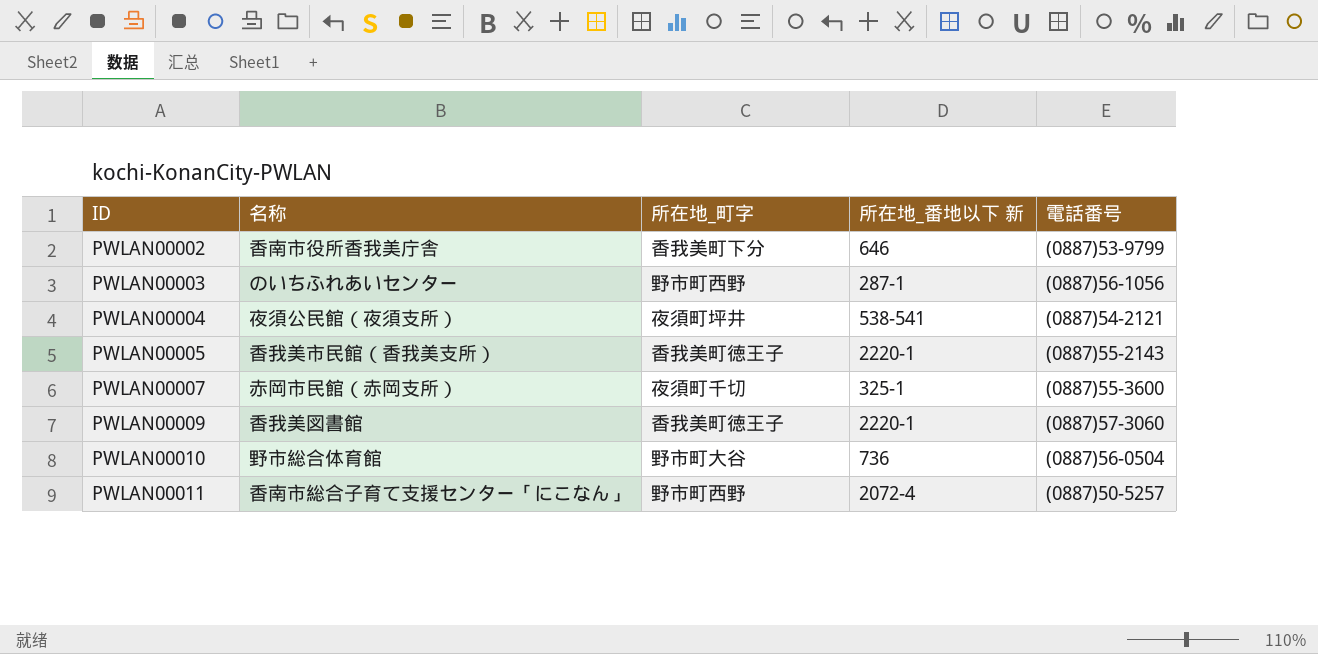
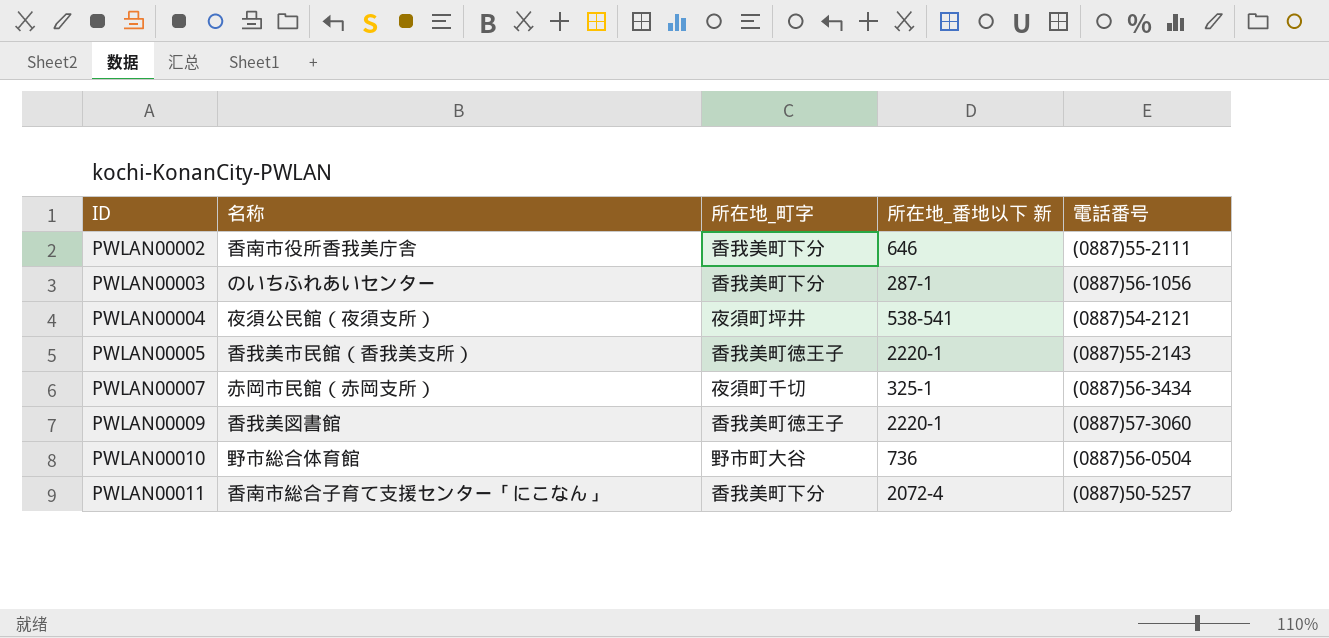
PWLAN00002 | 電話番号: (0887)53-9799 -> (0887)55-2111
PWLAN00003 | 所在地_町字: 野市町西野 -> 香我美町下分
PWLAN00007 | 電話番号: (0887)55-3600 -> (0887)56-3434
PWLAN00011 | 所在地_町字: 野市町西野 -> 香我美町下分

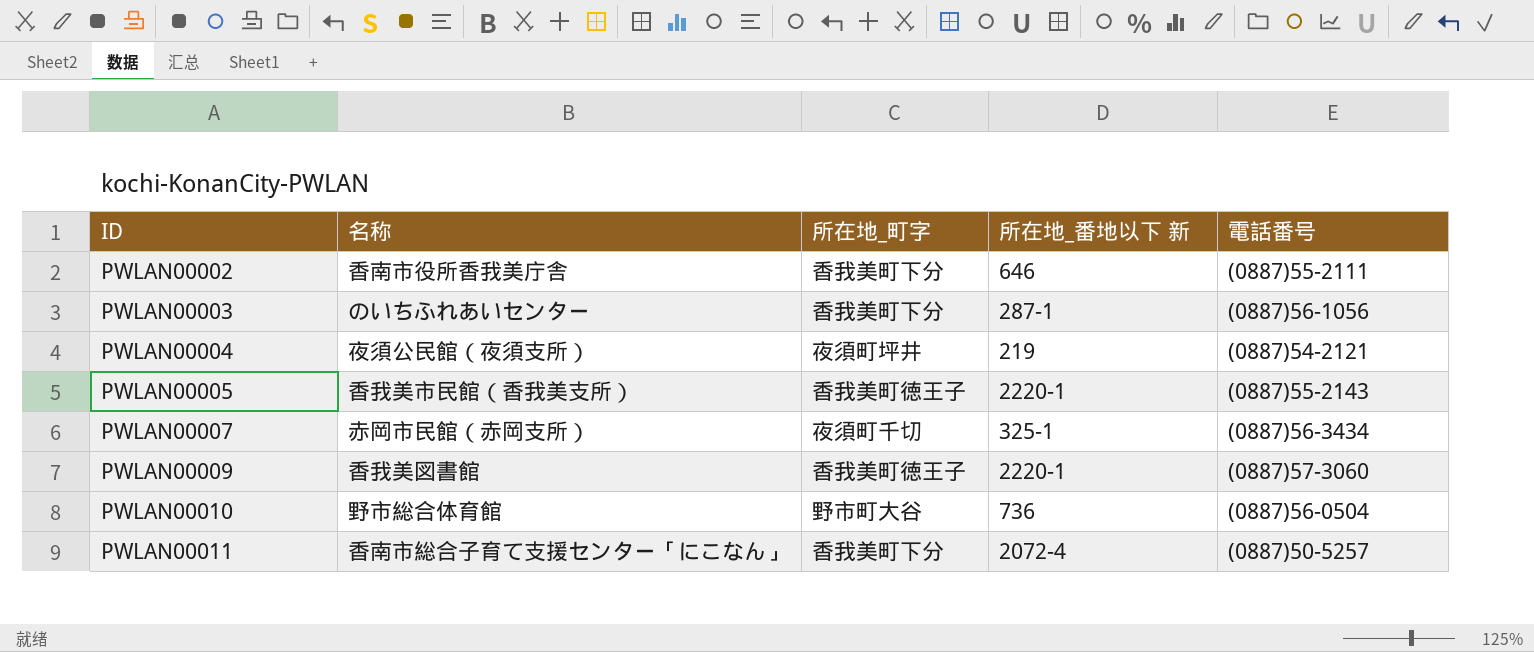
PWLAN00004 | 所在地_番地以下 新: 538-541 -> 219

